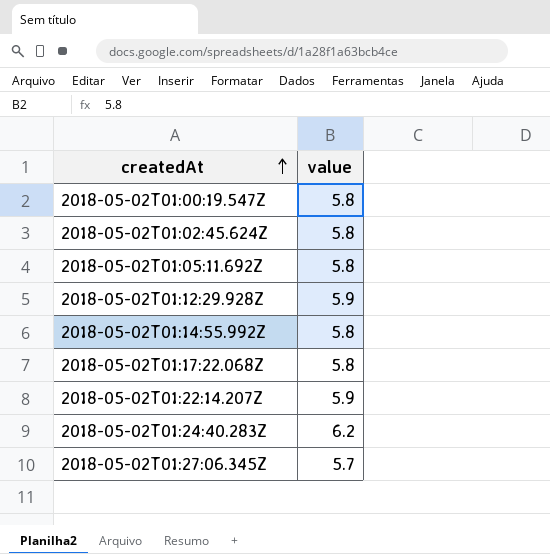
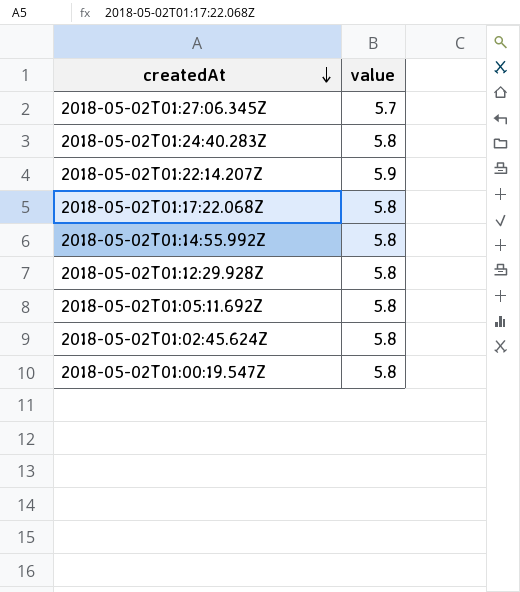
row order: createdAt ascending -> createdAt descending
2018-05-02T01:24:40.283Z | value: 6.2 -> 5.8
2018-05-02T01:12:29.928Z | value: 5.9 -> 5.8

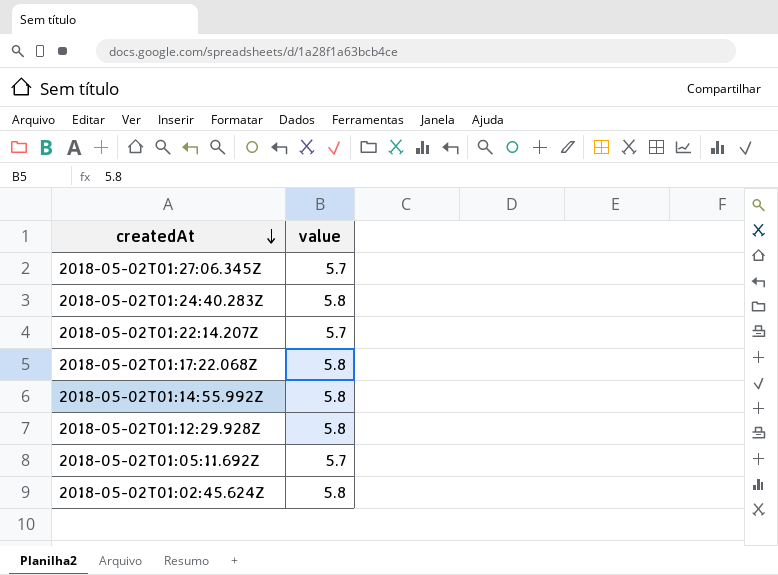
row 2018-05-02T01:00:19.547Z: 5.8 -> none
2018-05-02T01:22:14.207Z | value: 5.9 -> 5.7
2018-05-02T01:05:11.692Z | value: 5.8 -> 5.7

